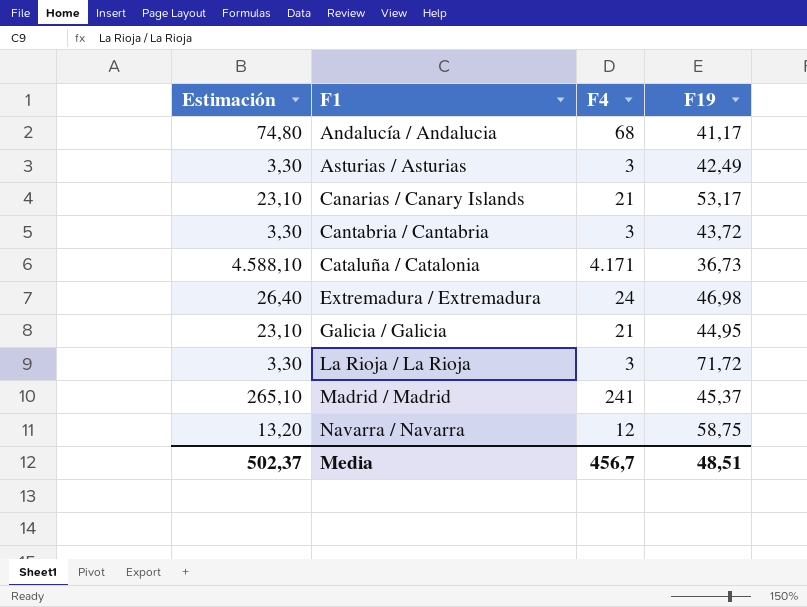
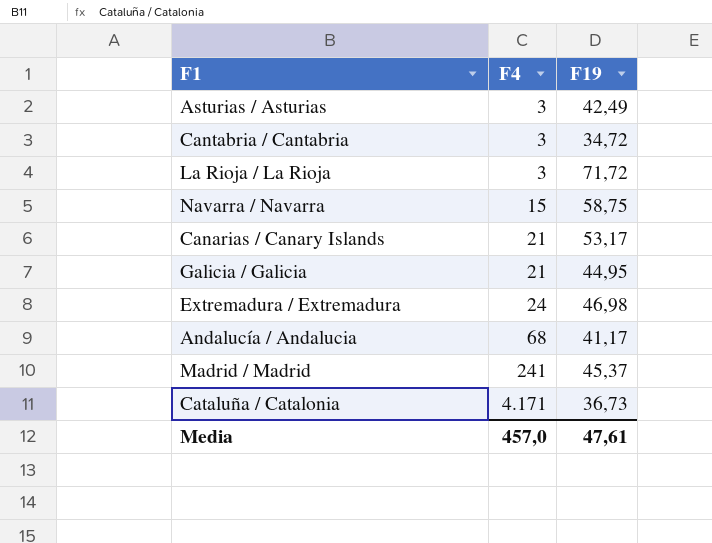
row order: F1 ascending -> F4 ascending
column Estimación | formula: [F4] * 1,1 -> none
Cantabria / Cantabria | F19: 43,72 -> 34,72
Navarra / Navarra | F4: 12 -> 15
Media | F4: 456,7 -> 457,0
Media | F19: 48,51 -> 47,61

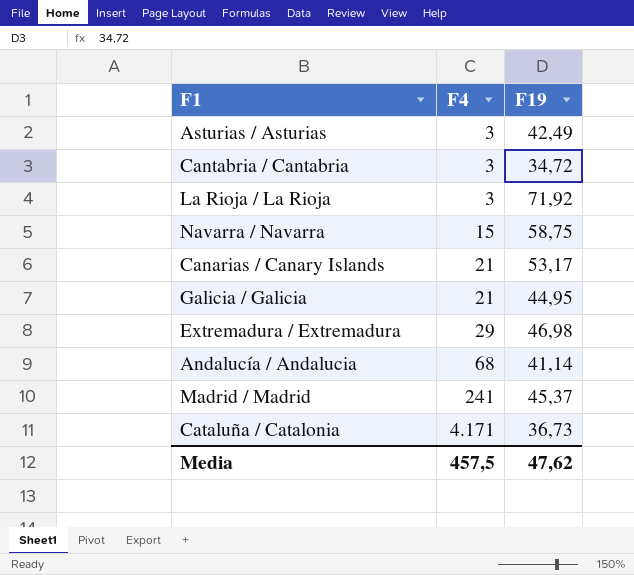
La Rioja / La Rioja | F19: 71,72 -> 71,92
Extremadura / Extremadura | F4: 24 -> 29
Andalucía / Andalucia | F19: 41,17 -> 41,14
Media | F4: 457,0 -> 457,5
Media | F19: 47,61 -> 47,62

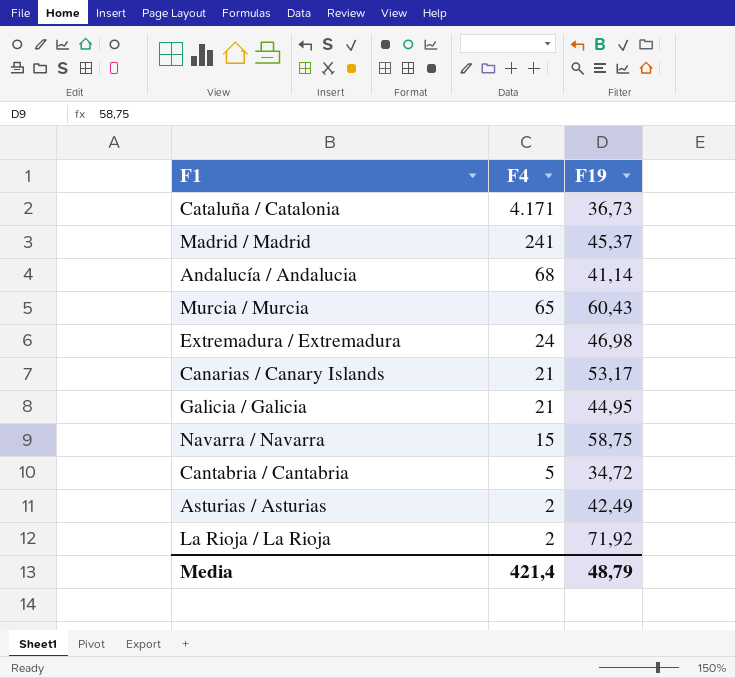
row order: F4 ascending -> F4 descending
row Murcia / Murcia: none -> 65 | 60,43
Extremadura / Extremadura | F4: 29 -> 24
Cantabria / Cantabria | F4: 3 -> 5
Asturias / Asturias | F4: 3 -> 2
La Rioja / La Rioja | F4: 3 -> 2
Media | F4: 457,5 -> 421,4
Media | F19: 47,62 -> 48,79

